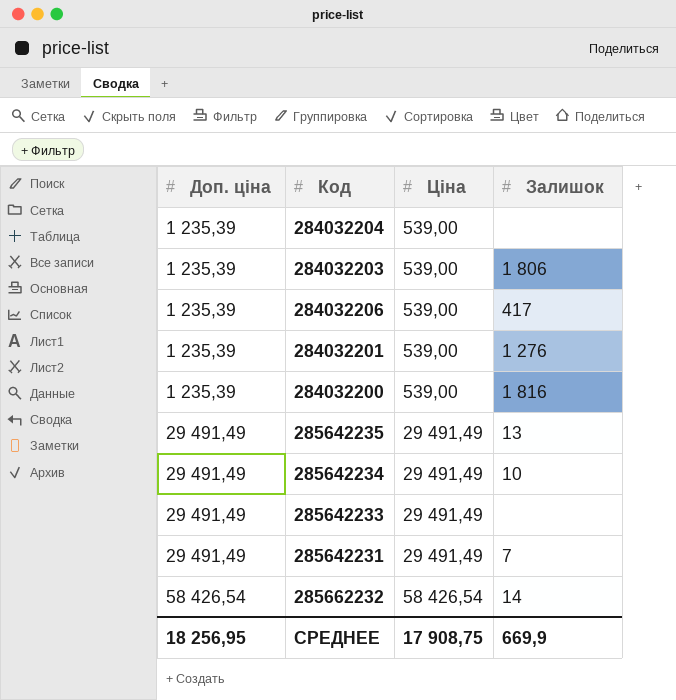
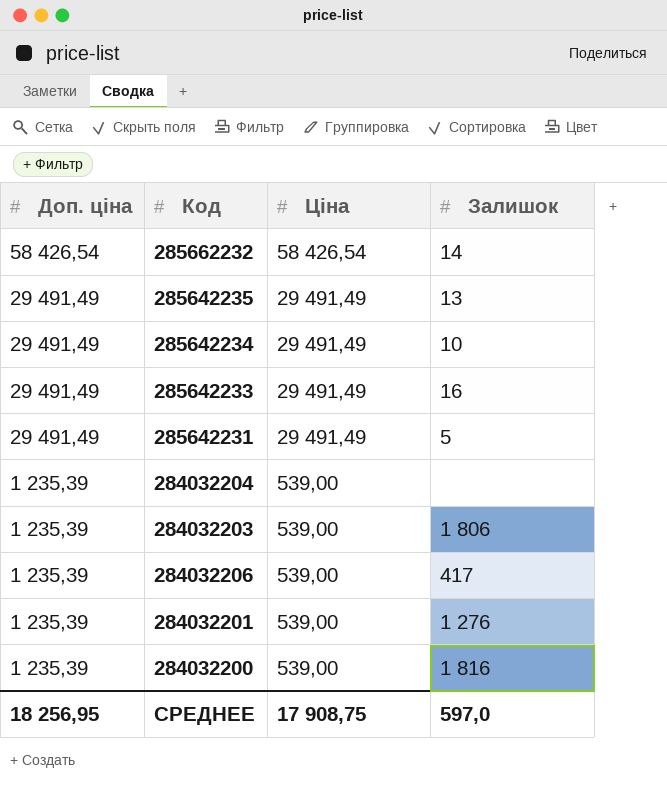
row order: Доп. ціна ascending -> Доп. ціна descending
285642233 | Залишок: none -> 16
285642231 | Залишок: 7 -> 5
СРЕДНЕЕ | Залишок: 669,9 -> 597,0

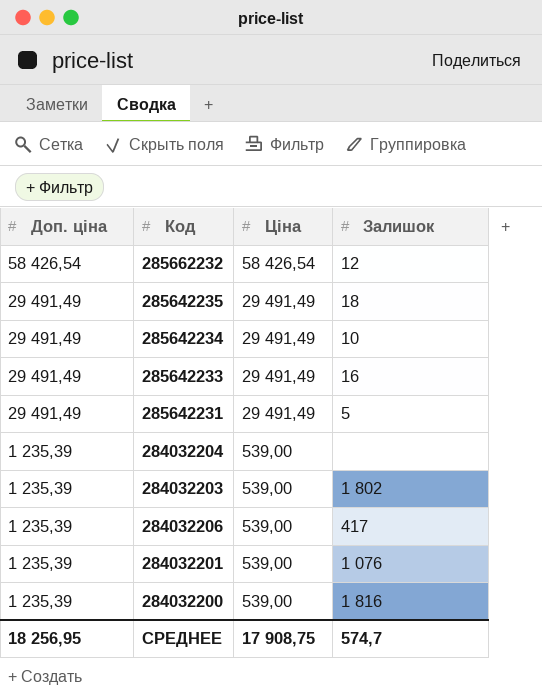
285662232 | Залишок: 14 -> 12
285642235 | Залишок: 13 -> 18
284032203 | Залишок: 1 806 -> 1 802
284032201 | Залишок: 1 276 -> 1 076
СРЕДНЕЕ | Залишок: 597,0 -> 574,7

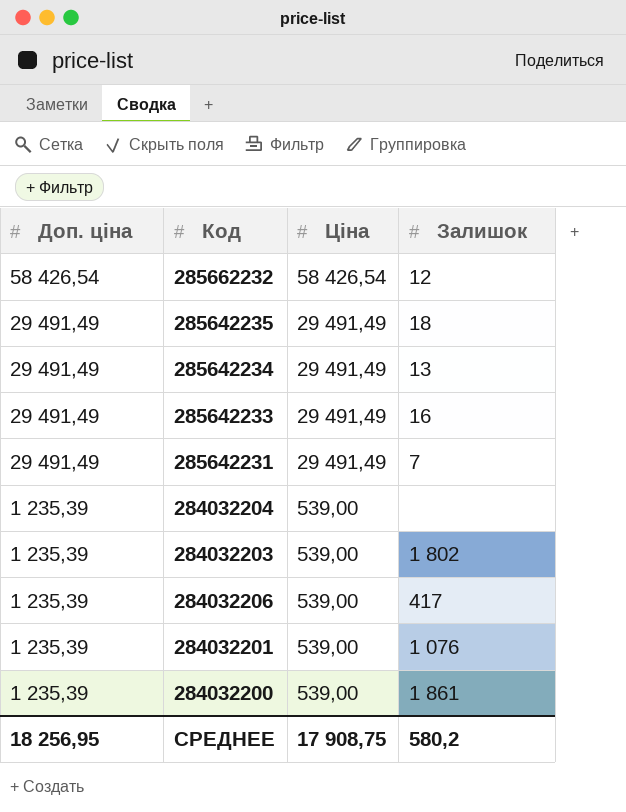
285642234 | Залишок: 10 -> 13
285642231 | Залишок: 5 -> 7
284032200 | Залишок: 1 816 -> 1 861
СРЕДНЕЕ | Залишок: 574,7 -> 580,2

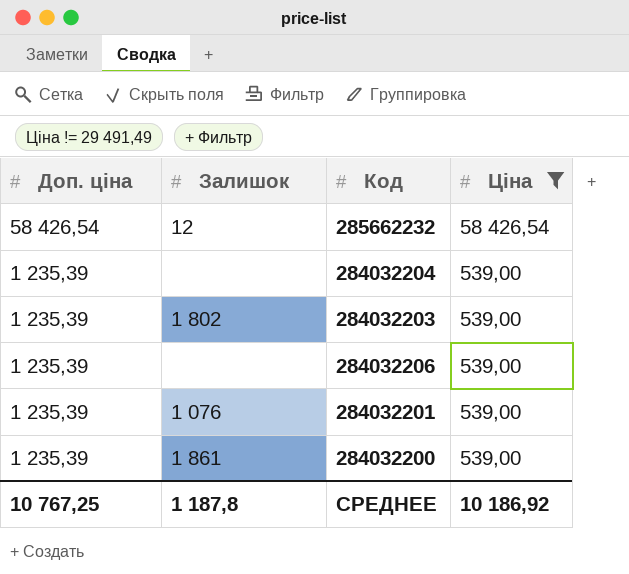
filter: none -> Ціна != 29 491,49
column Залишок | position: 4 -> 2
284032206 | Залишок: 417 -> none
СРЕДНЕЕ | Доп. ціна: 18 256,95 -> 10 767,25
СРЕДНЕЕ | Залишок: 580,2 -> 1 187,8
СРЕДНЕЕ | Ціна: 17 908,75 -> 10 186,92

